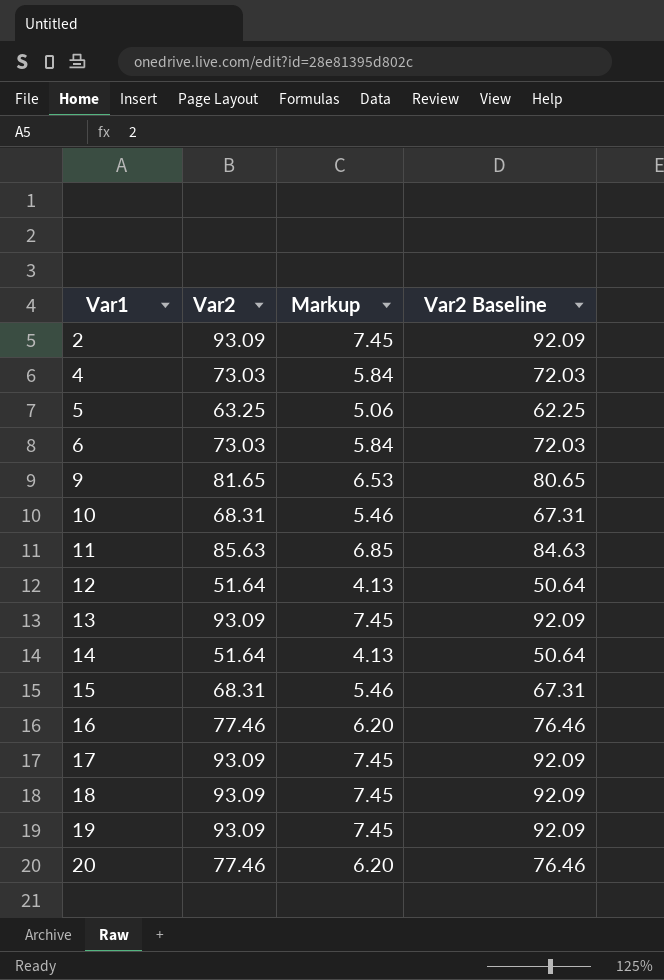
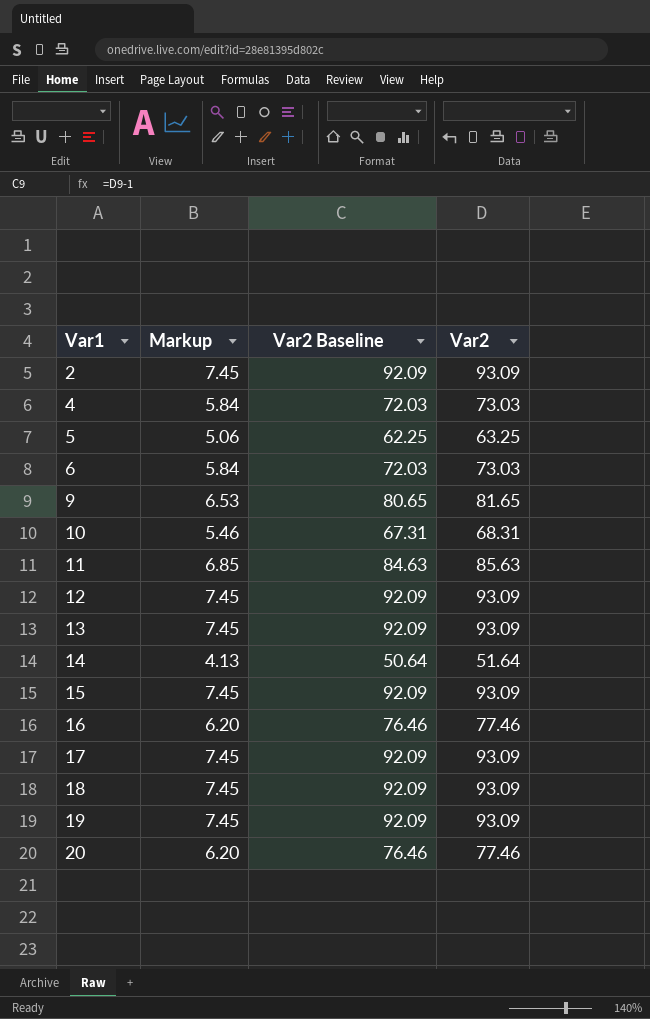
column Var2 | position: 2 -> 4
12 | Markup: 4.13 -> 7.45
12 | Var2 Baseline: 50.64 -> 92.09
12 | Var2: 51.64 -> 93.09
15 | Markup: 5.46 -> 7.45
15 | Var2 Baseline: 67.31 -> 92.09
15 | Var2: 68.31 -> 93.09

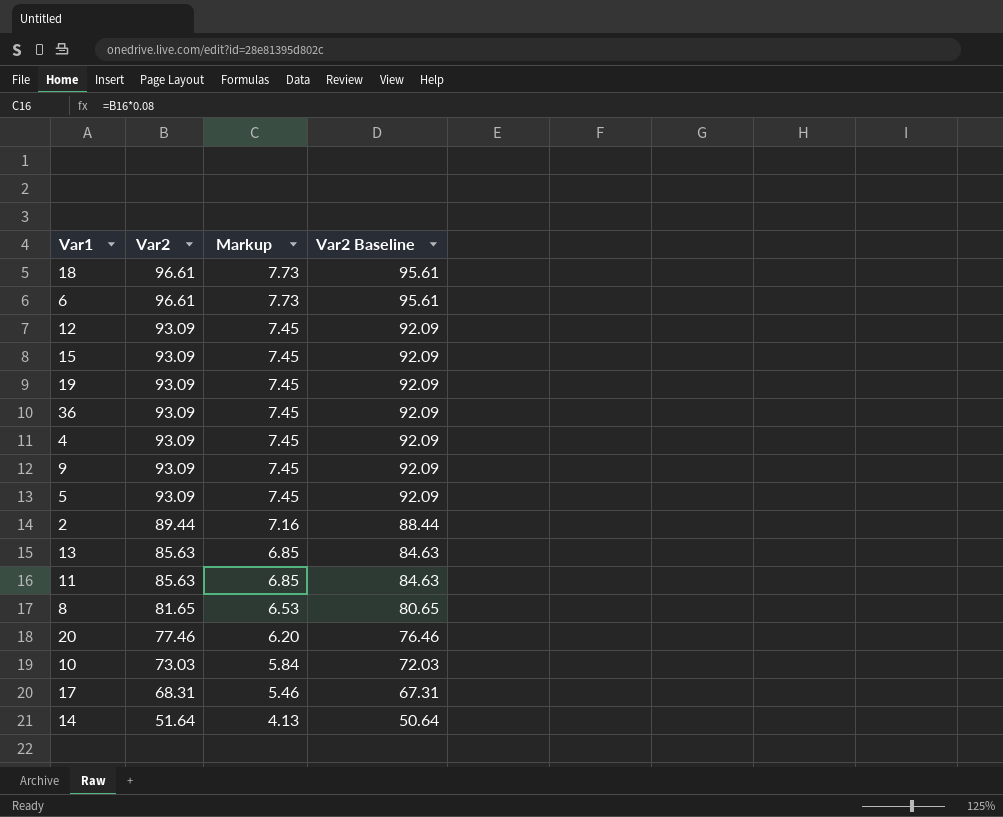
row order: Var1 ascending -> Var2 descending
column Var2 | position: 4 -> 2
row 16: 6.20 | 76.46 | 77.46 -> none
18 | Var2: 93.09 -> 96.61
18 | Markup: 7.45 -> 7.73
18 | Var2 Baseline: 92.09 -> 95.61
6 | Var2: 73.03 -> 96.61
6 | Markup: 5.84 -> 7.73
6 | Var2 Baseline: 72.03 -> 95.61
row 36: none -> 93.09 | 7.45 | 92.09
4 | Var2: 73.03 -> 93.09
4 | Markup: 5.84 -> 7.45
4 | Var2 Baseline: 72.03 -> 92.09
9 | Var2: 81.65 -> 93.09
9 | Markup: 6.53 -> 7.45
9 | Var2 Baseline: 80.65 -> 92.09
5 | Var2: 63.25 -> 93.09
5 | Markup: 5.06 -> 7.45
5 | Var2 Baseline: 62.25 -> 92.09
2 | Var2: 93.09 -> 89.44
2 | Markup: 7.45 -> 7.16
2 | Var2 Baseline: 92.09 -> 88.44
13 | Var2: 93.09 -> 85.63
13 | Markup: 7.45 -> 6.85
13 | Var2 Baseline: 92.09 -> 84.63
row 8: none -> 81.65 | 6.53 | 80.65
10 | Var2: 68.31 -> 73.03
10 | Markup: 5.46 -> 5.84
10 | Var2 Baseline: 67.31 -> 72.03
17 | Var2: 93.09 -> 68.31
17 | Markup: 7.45 -> 5.46
17 | Var2 Baseline: 92.09 -> 67.31

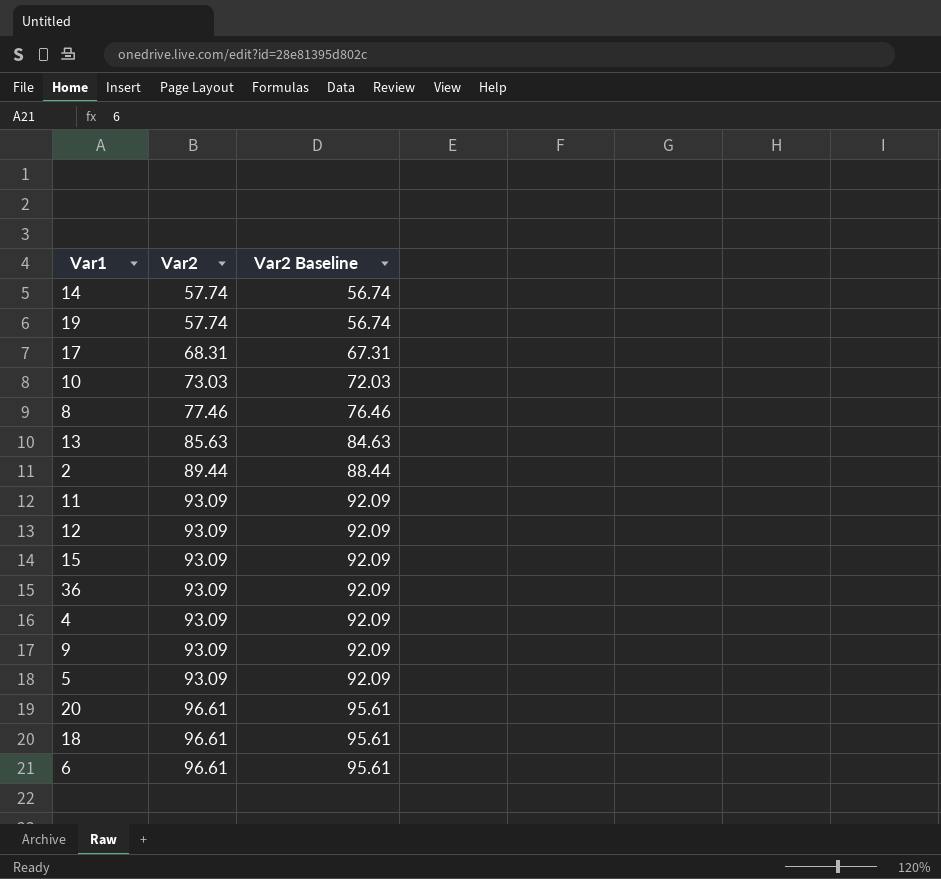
row order: Var2 descending -> Var2 ascending
column Markup | formula: [Var2] * 0.08 -> none
14 | Var2: 51.64 -> 57.74
14 | Var2 Baseline: 50.64 -> 56.74
19 | Var2: 93.09 -> 57.74
19 | Var2 Baseline: 92.09 -> 56.74
8 | Var2: 81.65 -> 77.46
8 | Var2 Baseline: 80.65 -> 76.46
11 | Var2: 85.63 -> 93.09
11 | Var2 Baseline: 84.63 -> 92.09
20 | Var2: 77.46 -> 96.61
20 | Var2 Baseline: 76.46 -> 95.61

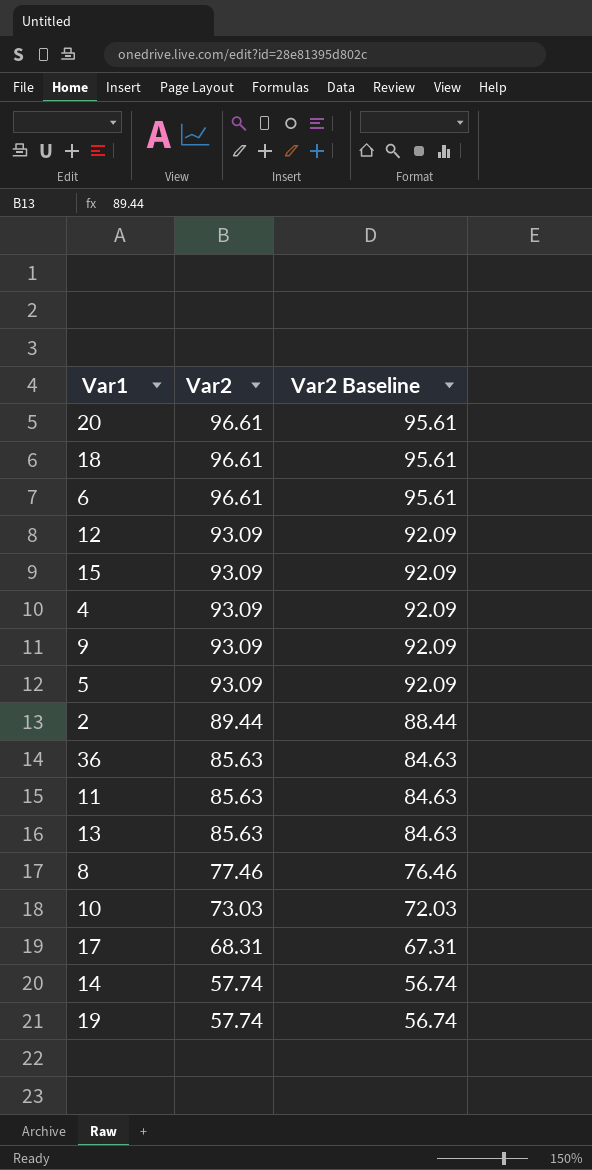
row order: Var2 ascending -> Var2 descending
36 | Var2: 93.09 -> 85.63
36 | Var2 Baseline: 92.09 -> 84.63
11 | Var2: 93.09 -> 85.63
11 | Var2 Baseline: 92.09 -> 84.63

